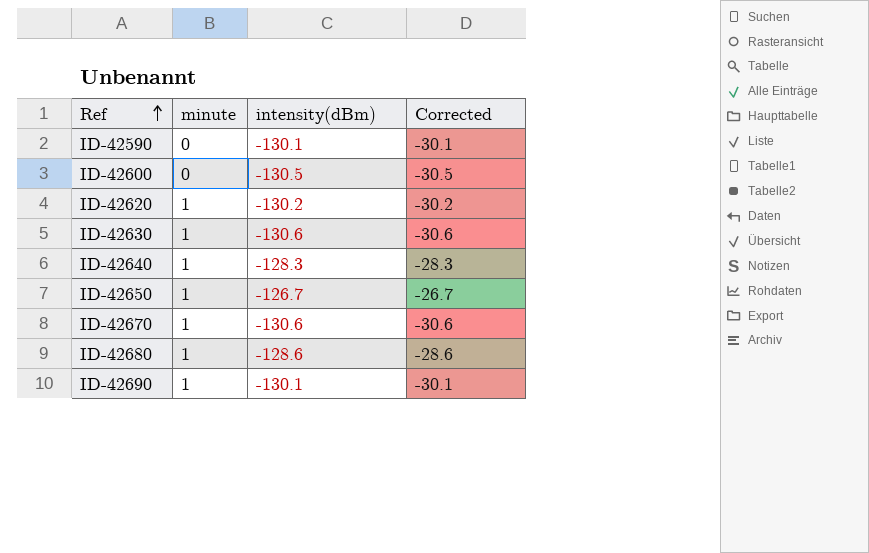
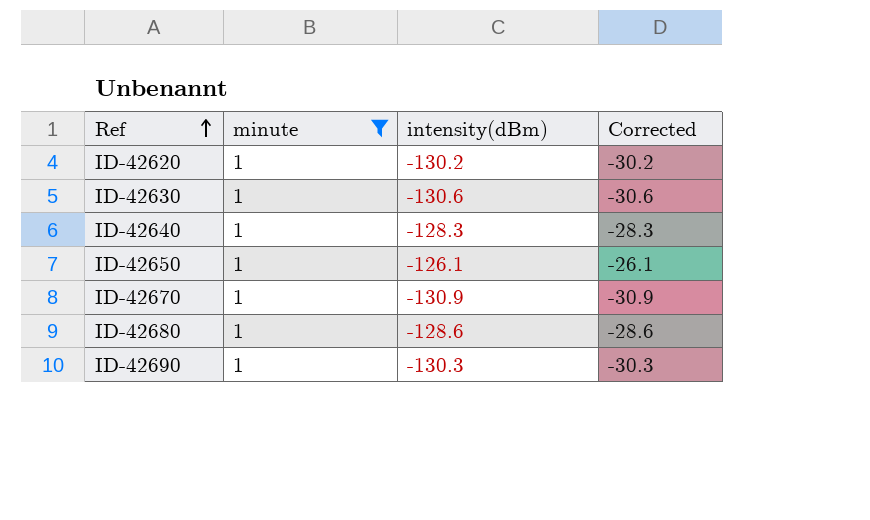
filter: none -> minute = 1
ID-42650 | intensity(dBm): -126.7 -> -126.1
ID-42650 | Corrected: -26.7 -> -26.1
ID-42670 | intensity(dBm): -130.6 -> -130.9
ID-42670 | Corrected: -30.6 -> -30.9
ID-42690 | intensity(dBm): -130.1 -> -130.3
ID-42690 | Corrected: -30.1 -> -30.3

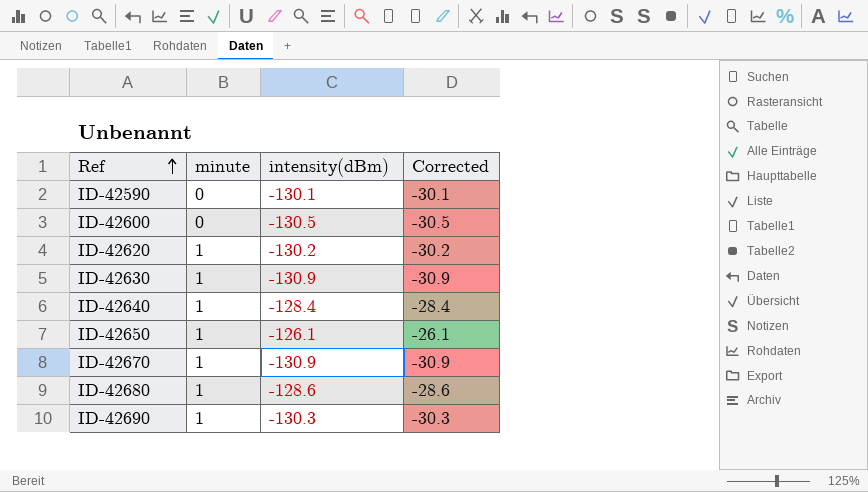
filter: minute = 1 -> none
ID-42630 | intensity(dBm): -130.6 -> -130.9
ID-42630 | Corrected: -30.6 -> -30.9
ID-42640 | intensity(dBm): -128.3 -> -128.4
ID-42640 | Corrected: -28.3 -> -28.4

